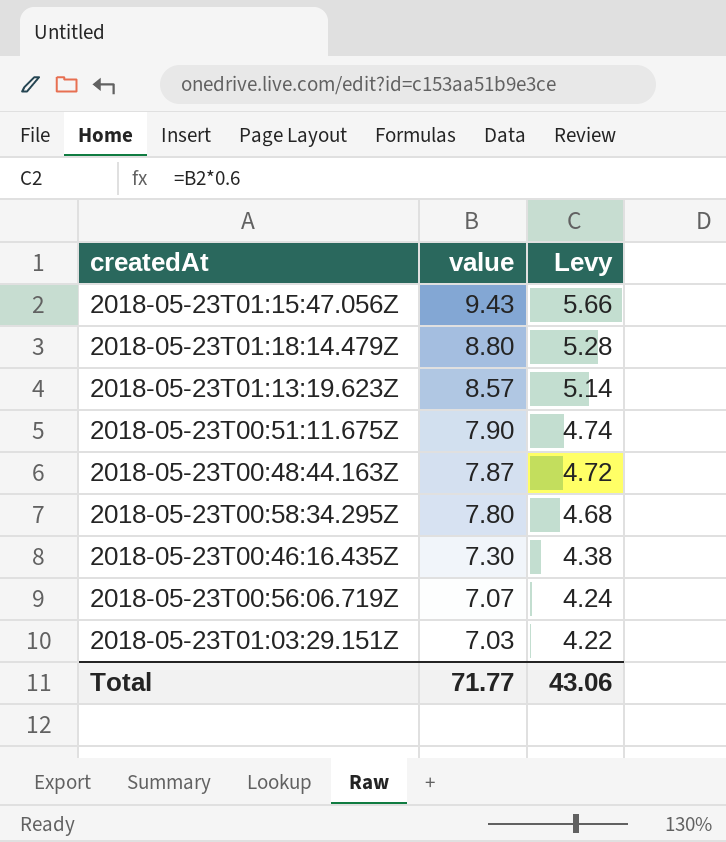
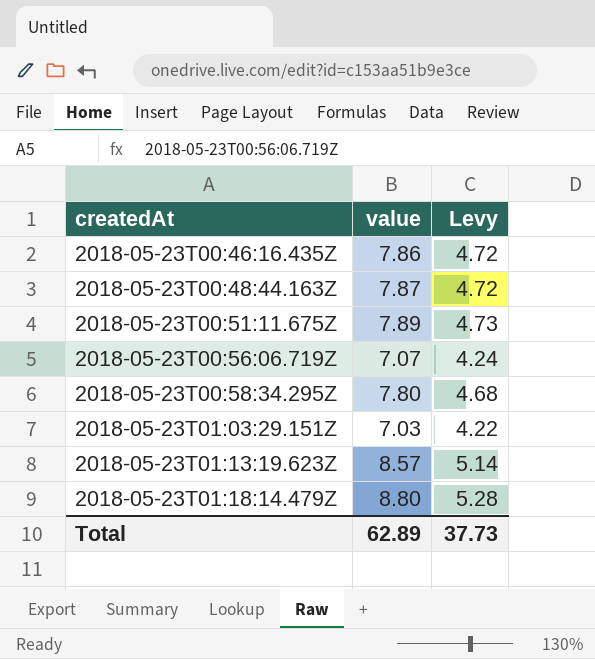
row order: value descending -> createdAt ascending
row 2018-05-23T01:15:47.056Z: 9.43 | 5.66 -> none
2018-05-23T00:46:16.435Z | value: 7.30 -> 7.86
2018-05-23T00:46:16.435Z | Levy: 4.38 -> 4.72
2018-05-23T00:51:11.675Z | value: 7.90 -> 7.89
2018-05-23T00:51:11.675Z | Levy: 4.74 -> 4.73
Total | value: 71.77 -> 62.89
Total | Levy: 43.06 -> 37.73

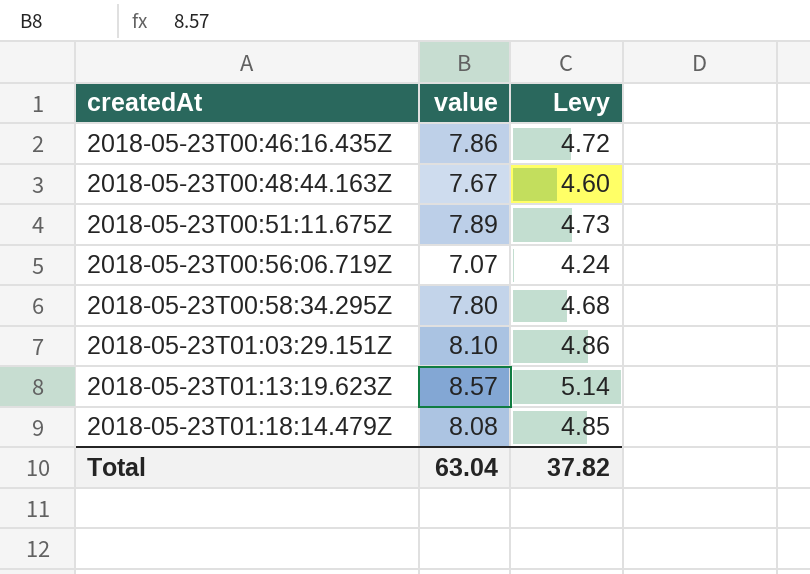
2018-05-23T00:48:44.163Z | value: 7.87 -> 7.67
2018-05-23T00:48:44.163Z | Levy: 4.72 -> 4.60
2018-05-23T01:03:29.151Z | value: 7.03 -> 8.10
2018-05-23T01:03:29.151Z | Levy: 4.22 -> 4.86
2018-05-23T01:18:14.479Z | value: 8.80 -> 8.08
2018-05-23T01:18:14.479Z | Levy: 5.28 -> 4.85
Total | value: 62.89 -> 63.04
Total | Levy: 37.73 -> 37.82

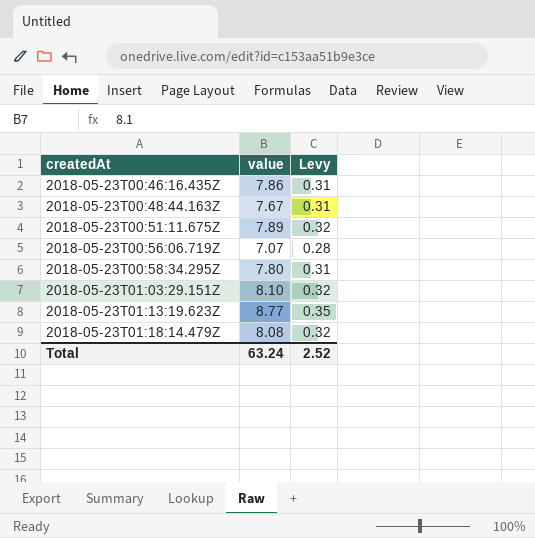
column Levy | formula: [value] * 0.6 -> [value] * 0.04
2018-05-23T01:13:19.623Z | value: 8.57 -> 8.77
Total | value: 63.04 -> 63.24
Total | Levy: 37.82 -> 2.52

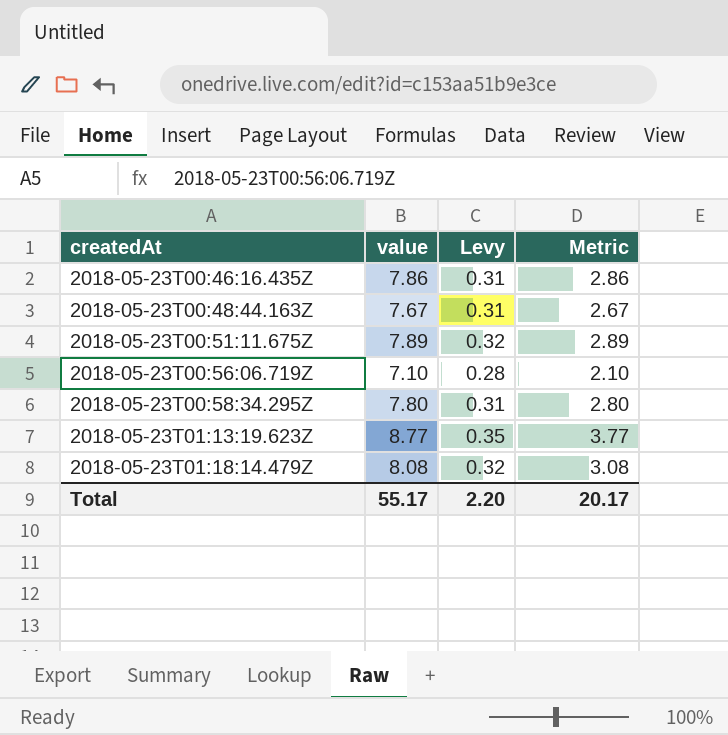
column Metric | formula: none -> [value] - 5
row 2018-05-23T01:03:29.151Z: 8.10 | 0.32 -> none
2018-05-23T00:56:06.719Z | value: 7.07 -> 7.10
Total | value: 63.24 -> 55.17
Total | Levy: 2.52 -> 2.20

